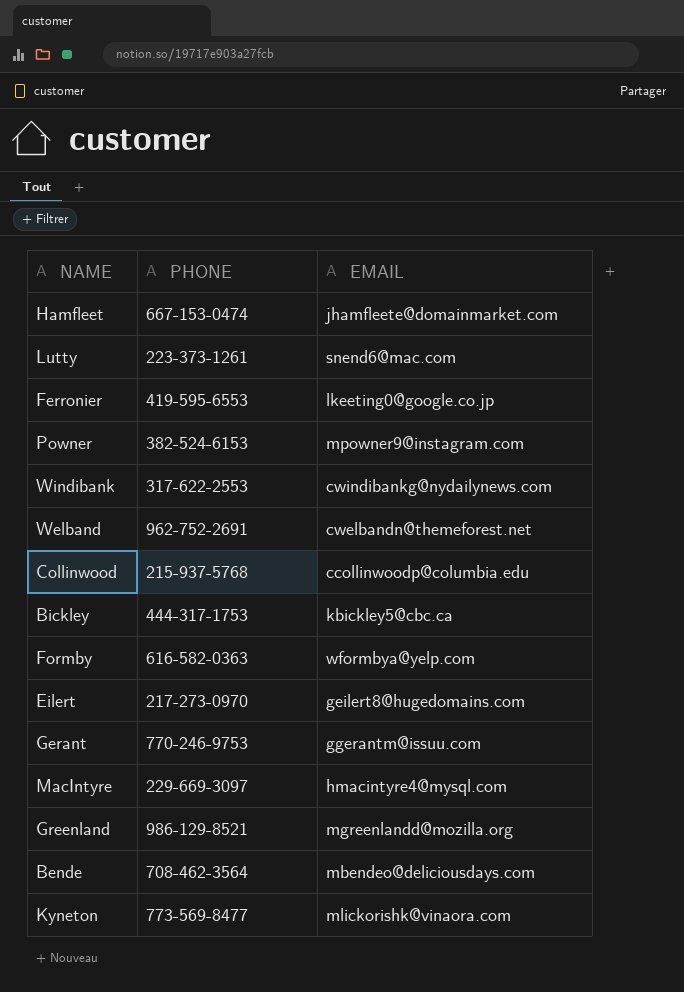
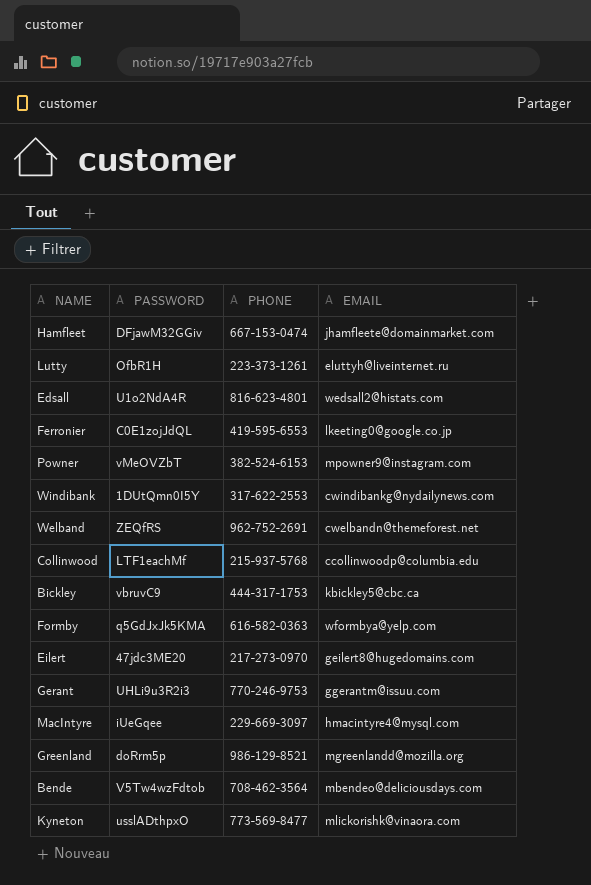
column PASSWORD | position: none -> 2
Lutty | EMAIL: snend6@mac.com -> eluttyh@liveinternet.ru
row Edsall: none -> U1o2NdA4R | 816-623-4801 | wedsall2@histats.com

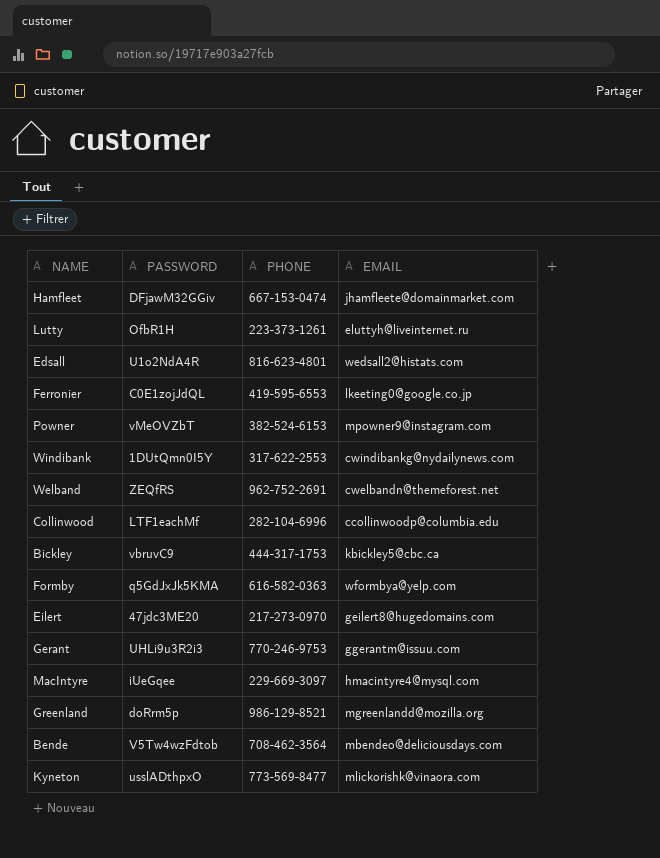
Collinwood | PHONE: 215-937-5768 -> 282-104-6996

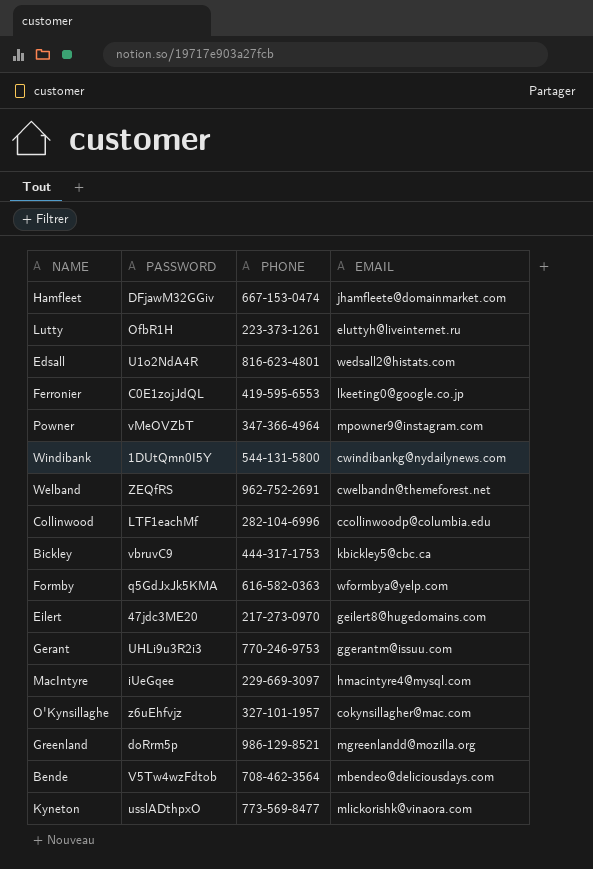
Powner | PHONE: 382-524-6153 -> 347-366-4964
Windibank | PHONE: 317-622-2553 -> 544-131-5800
row O'Kynsillaghe: none -> z6uEhfvjz | 327-101-1957 | cokynsillagher@mac.com

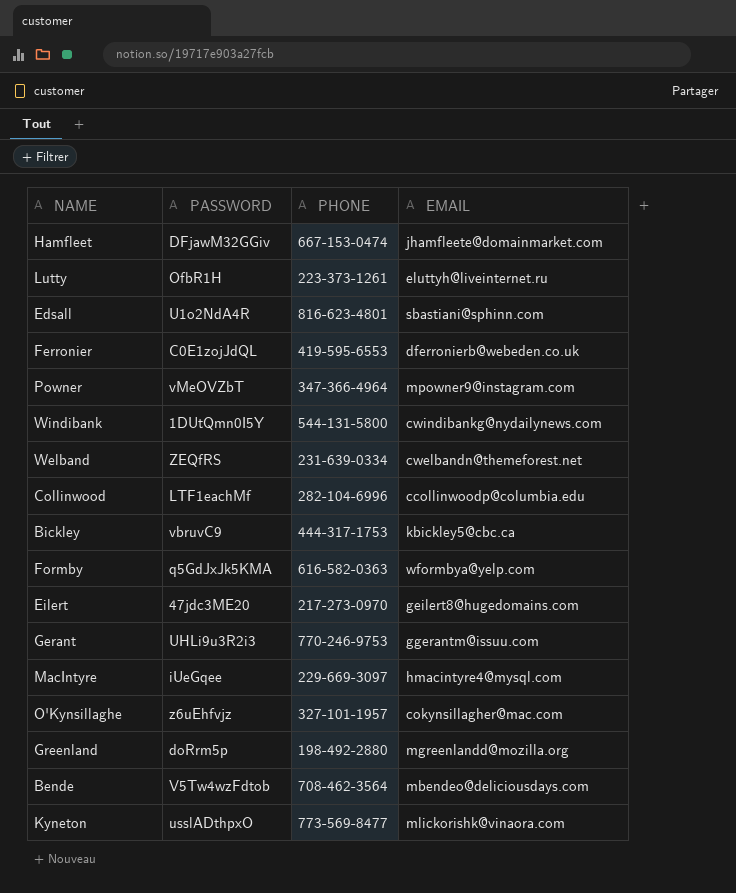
Edsall | EMAIL: wedsall2@histats.com -> sbastiani@sphinn.com
Ferronier | EMAIL: lkeeting0@google.co.jp -> dferronierb@webeden.co.uk
Welband | PHONE: 962-752-2691 -> 231-639-0334
Greenland | PHONE: 986-129-8521 -> 198-492-2880

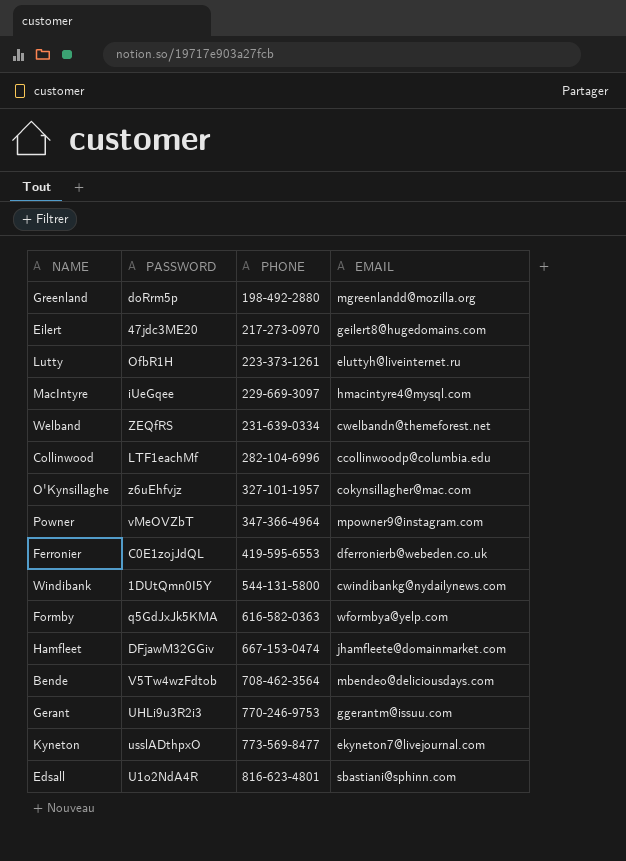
row order: none -> PHONE ascending
row Bickley: vbruvC9 | 444-317-1753 | kbickley5@cbc.ca -> none
Kyneton | EMAIL: mlickorishk@vinaora.com -> ekyneton7@livejournal.com

